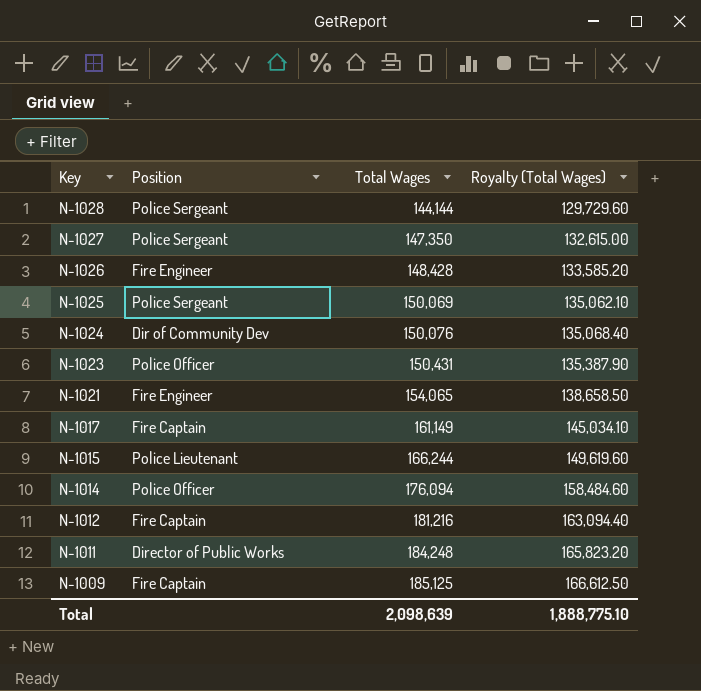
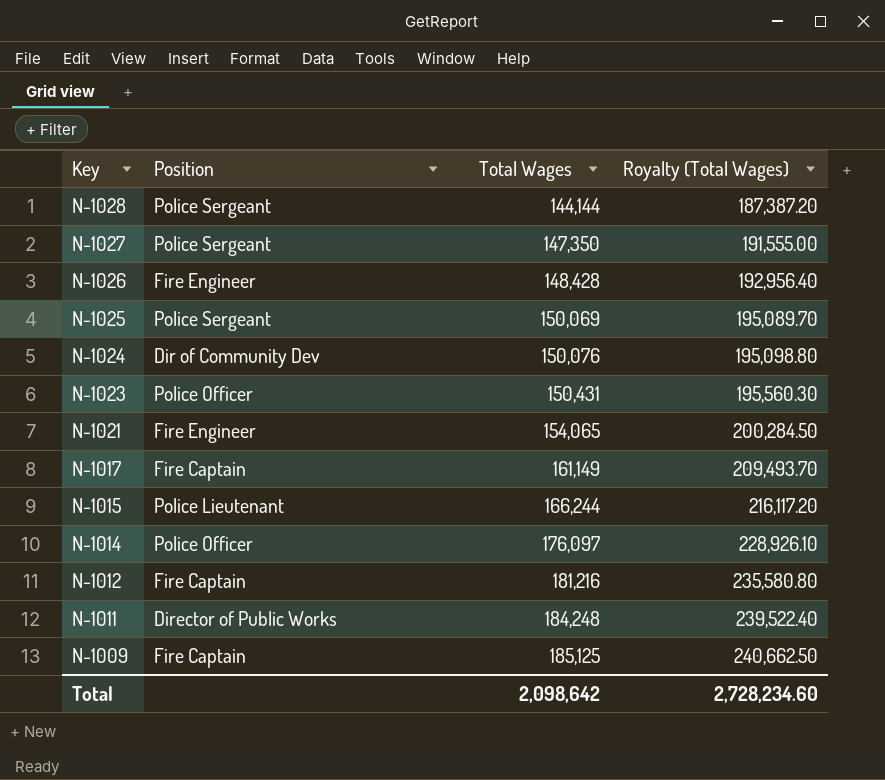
column Royalty (Total Wages) | formula: [Total Wages] * 0.9 -> [Total Wages] * 1.3
N-1014 | Total Wages: 176,094 -> 176,097
Total | Total Wages: 2,098,639 -> 2,098,642
Total | Royalty (Total Wages): 1,888,775.10 -> 2,728,234.60

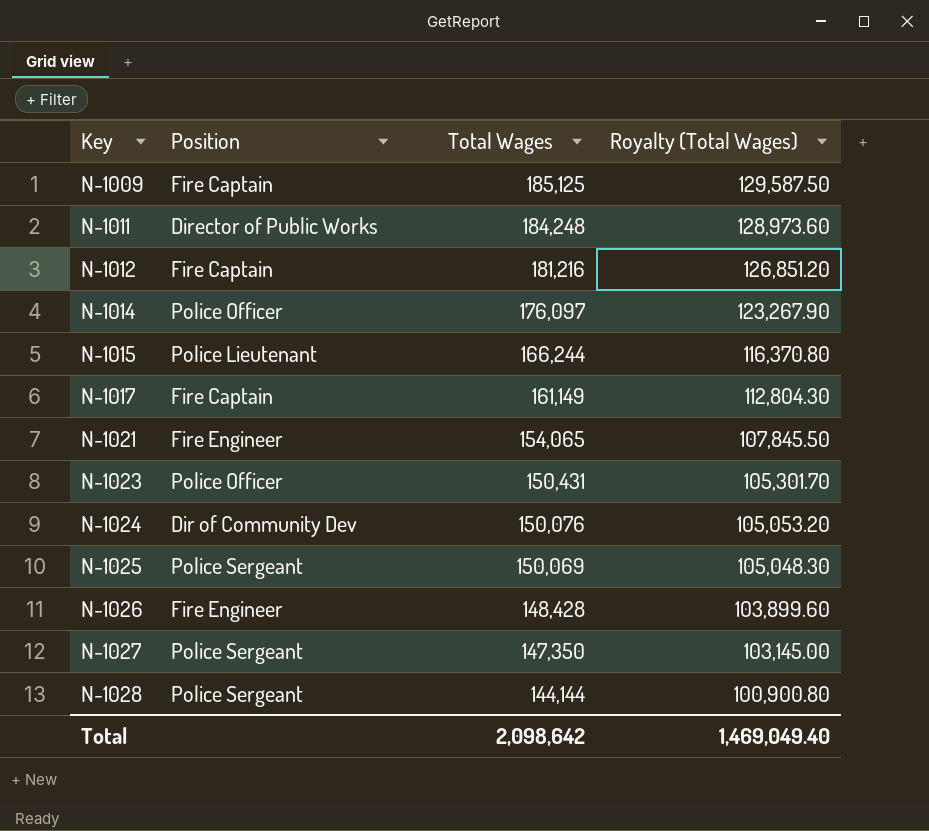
row order: Key descending -> Key ascending
column Royalty (Total Wages) | formula: [Total Wages] * 1.3 -> [Total Wages] * 0.7
Total | Royalty (Total Wages): 2,728,234.60 -> 1,469,049.40

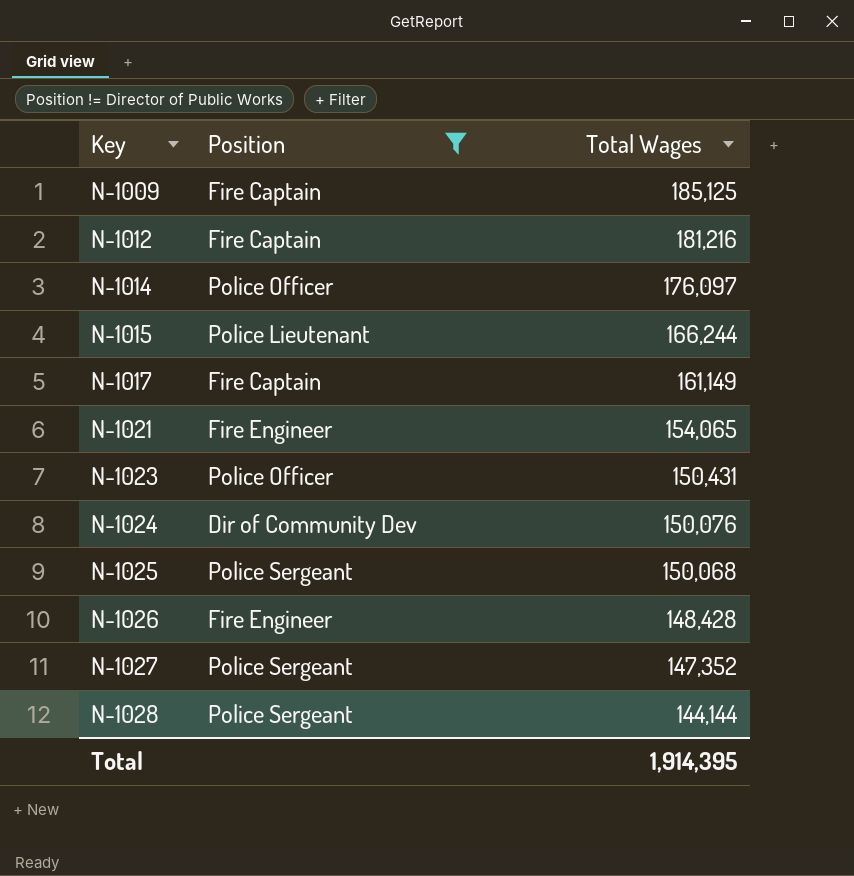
filter: none -> Position != Director of Public Works
column Royalty (Total Wages) | formula: [Total Wages] * 0.7 -> none
N-1025 | Total Wages: 150,069 -> 150,068
N-1027 | Total Wages: 147,350 -> 147,352
Total | Total Wages: 2,098,642 -> 1,914,395

